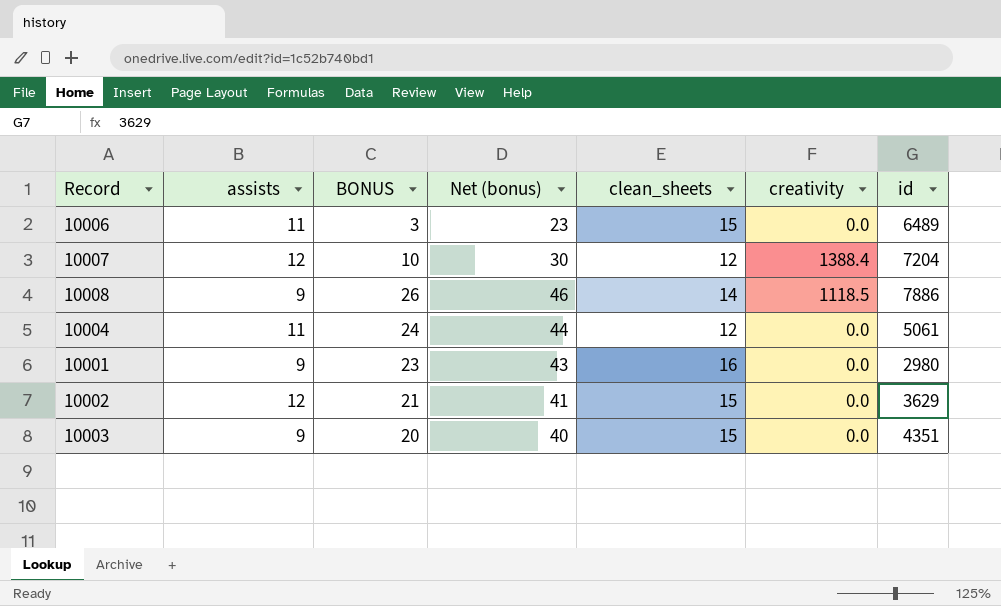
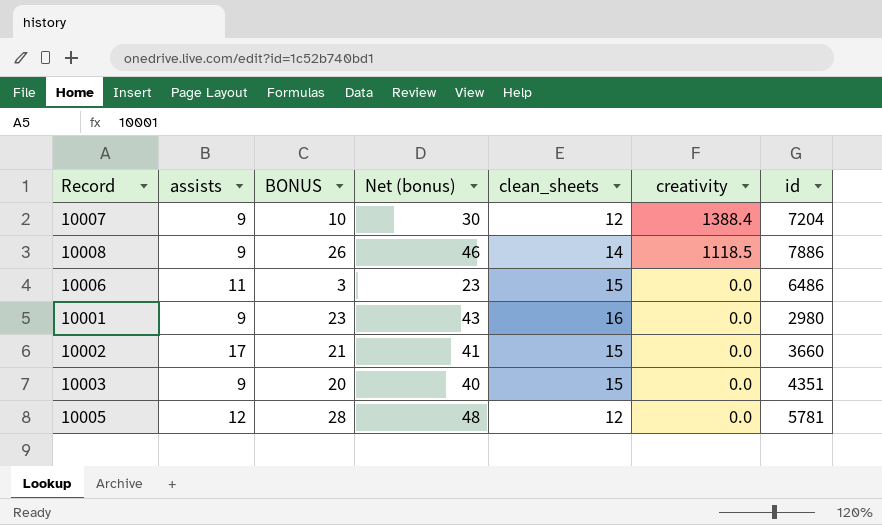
row order: none -> creativity descending
row 10004: 11 | 24 | 44 | 12 | 0.0 | 5061 -> none
10007 | assists: 12 -> 9
10006 | id: 6489 -> 6486
10002 | assists: 12 -> 17
10002 | id: 3629 -> 3660
row 10005: none -> 12 | 28 | 48 | 12 | 0.0 | 5781

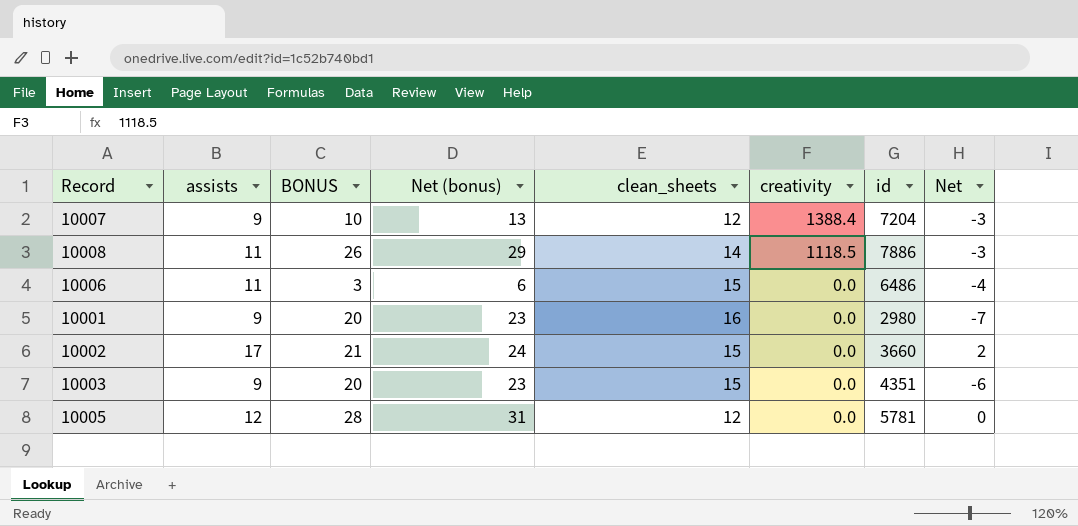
column Net (bonus) | formula: [BONUS] + 20 -> [BONUS] + 3
column Net | formula: none -> [assists] - [clean_sheets]
10008 | assists: 9 -> 11
10001 | BONUS: 23 -> 20

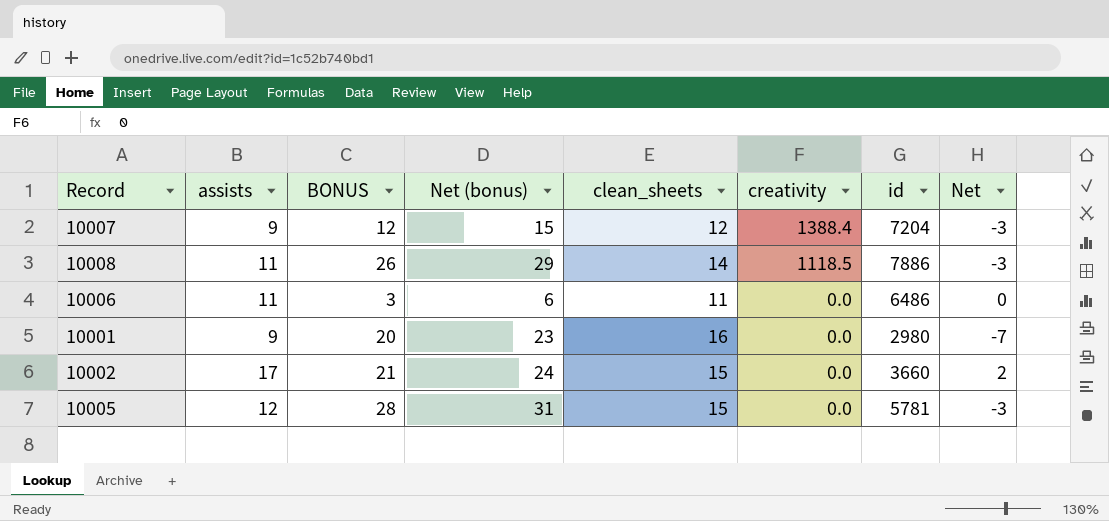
row 10003: 9 | 20 | 23 | 15 | 0.0 | 4351 | -6 -> none
10007 | BONUS: 10 -> 12
10007 | Net (bonus): 13 -> 15
10006 | clean_sheets: 15 -> 11
10006 | Net: -4 -> 0
10005 | clean_sheets: 12 -> 15
10005 | Net: 0 -> -3

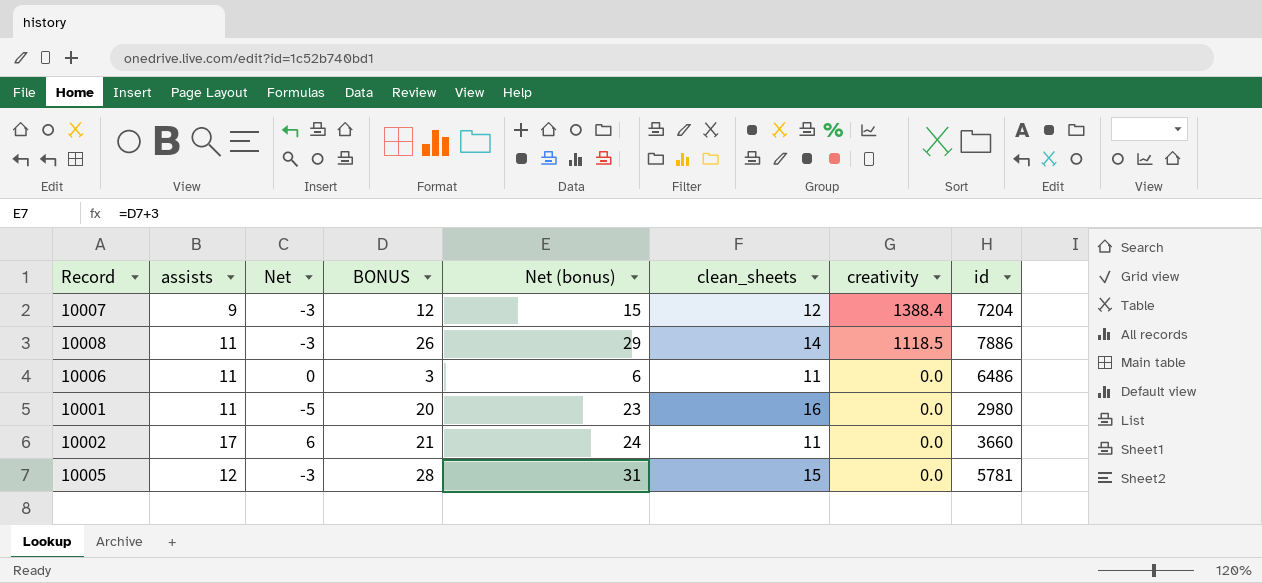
column Net | position: 8 -> 3
10001 | assists: 9 -> 11
10001 | Net: -7 -> -5
10002 | Net: 2 -> 6
10002 | clean_sheets: 15 -> 11

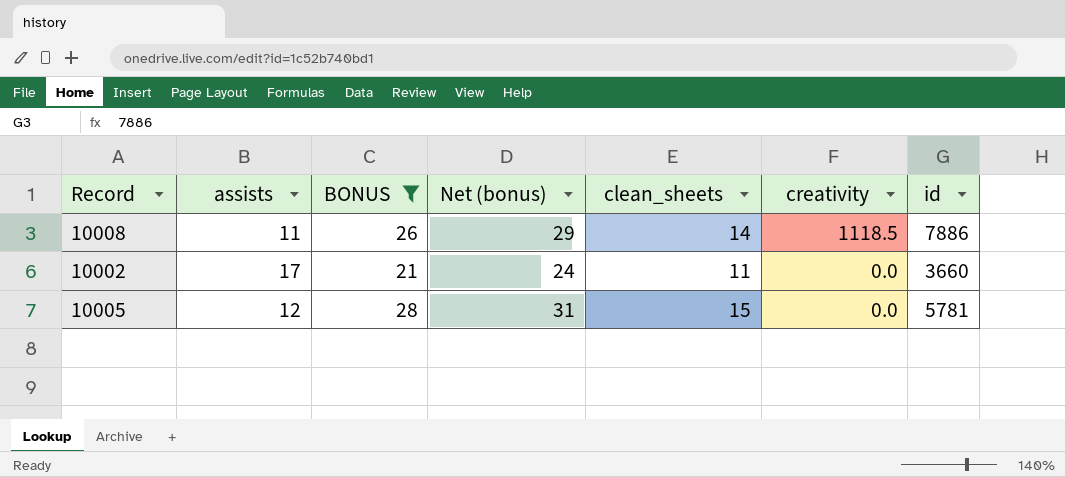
filter: none -> BONUS >= 21
column Net | formula: [assists] - [clean_sheets] -> none

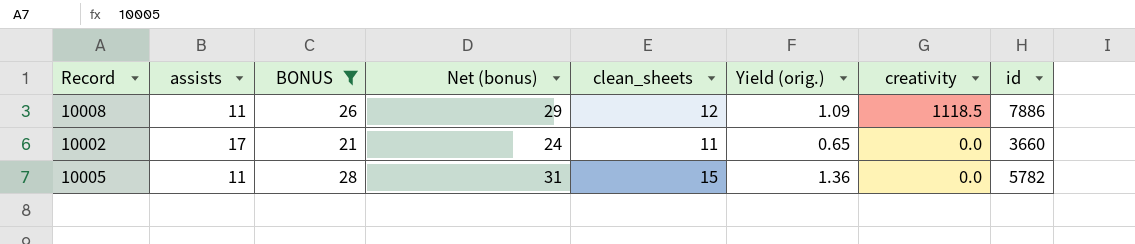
column Yield (orig.) | formula: none -> [clean_sheets] / [assists]
10008 | clean_sheets: 14 -> 12
10005 | assists: 12 -> 11
10005 | id: 5781 -> 5782

